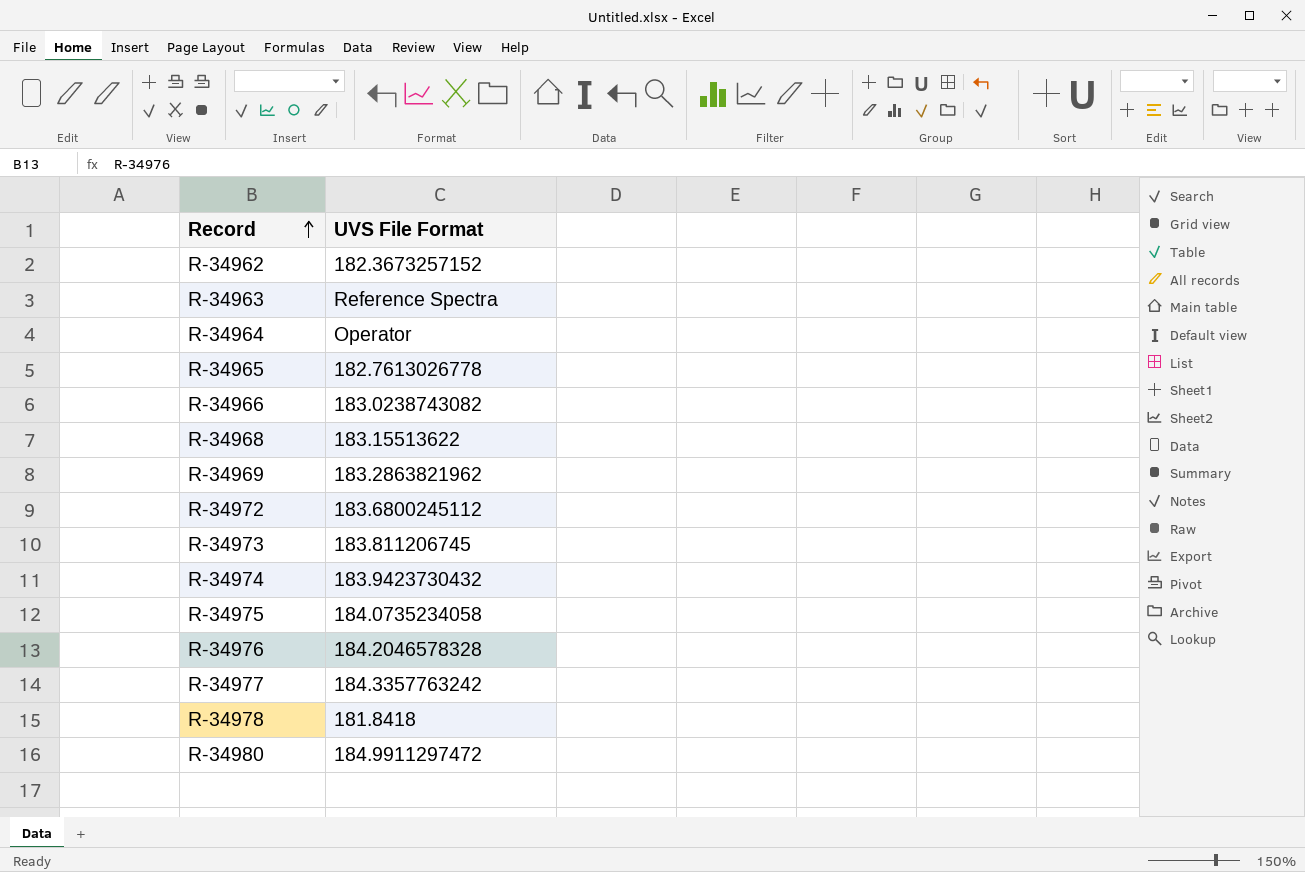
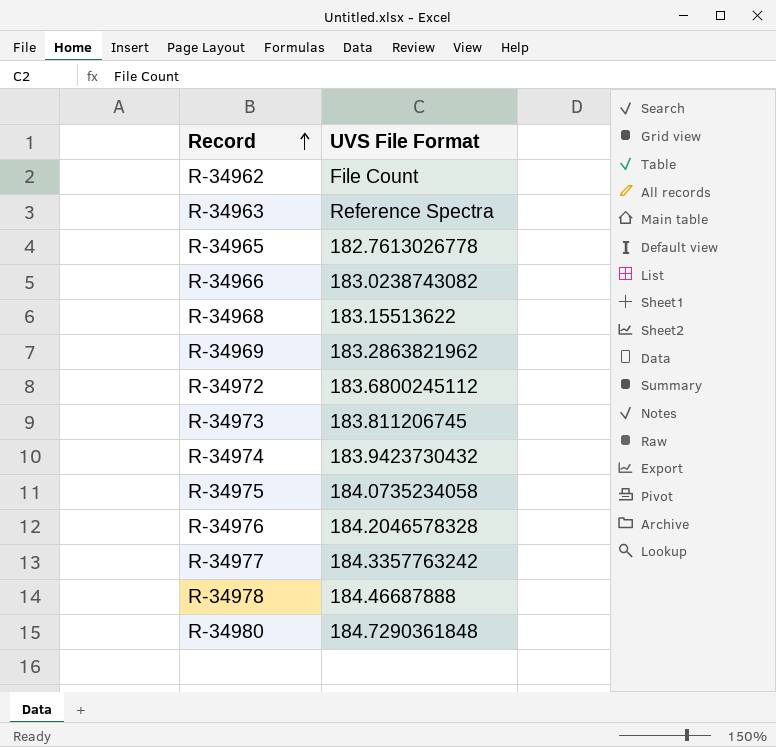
row R-34964: Operator -> none
R-34962 | UVS File Format: 182.3673257152 -> File Count
R-34978 | UVS File Format: 181.8418 -> 184.46687888
R-34980 | UVS File Format: 184.9911297472 -> 184.7290361848

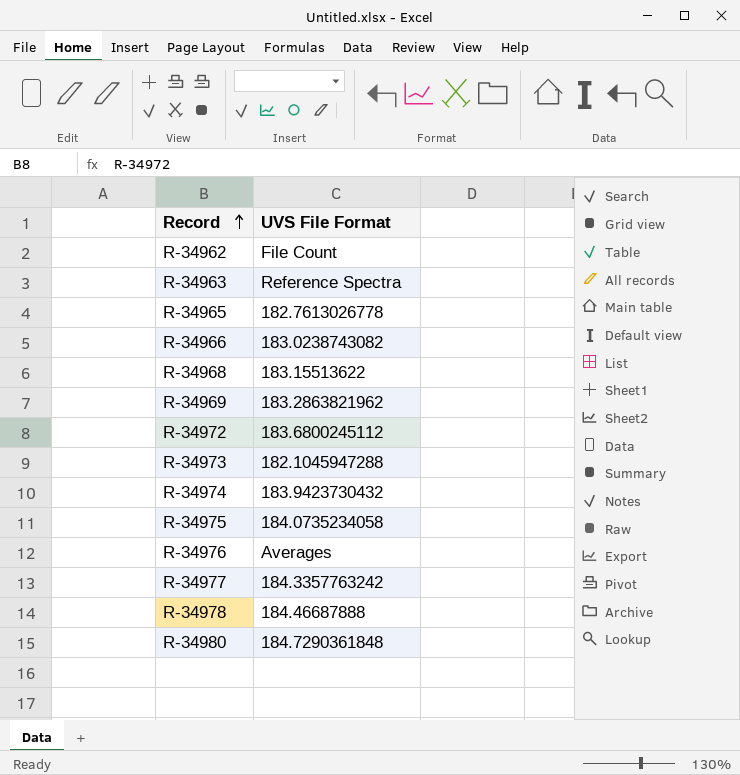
R-34973 | UVS File Format: 183.811206745 -> 182.1045947288
R-34976 | UVS File Format: 184.2046578328 -> Averages

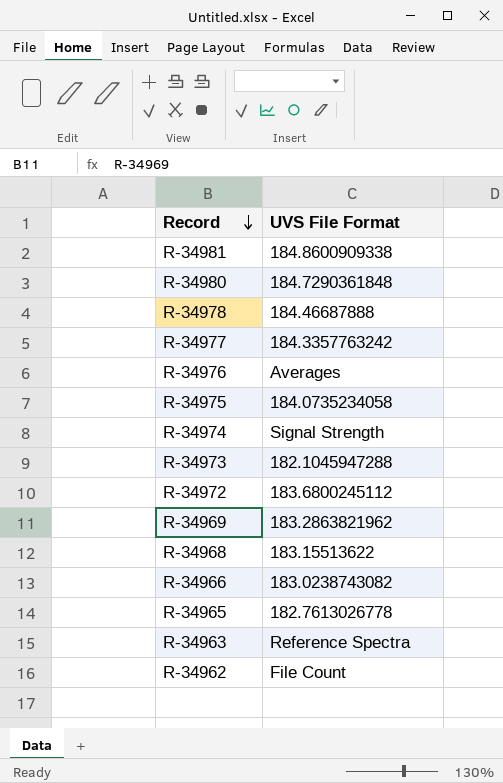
row order: Record ascending -> Record descending
row R-34981: none -> 184.8600909338
R-34974 | UVS File Format: 183.9423730432 -> Signal Strength

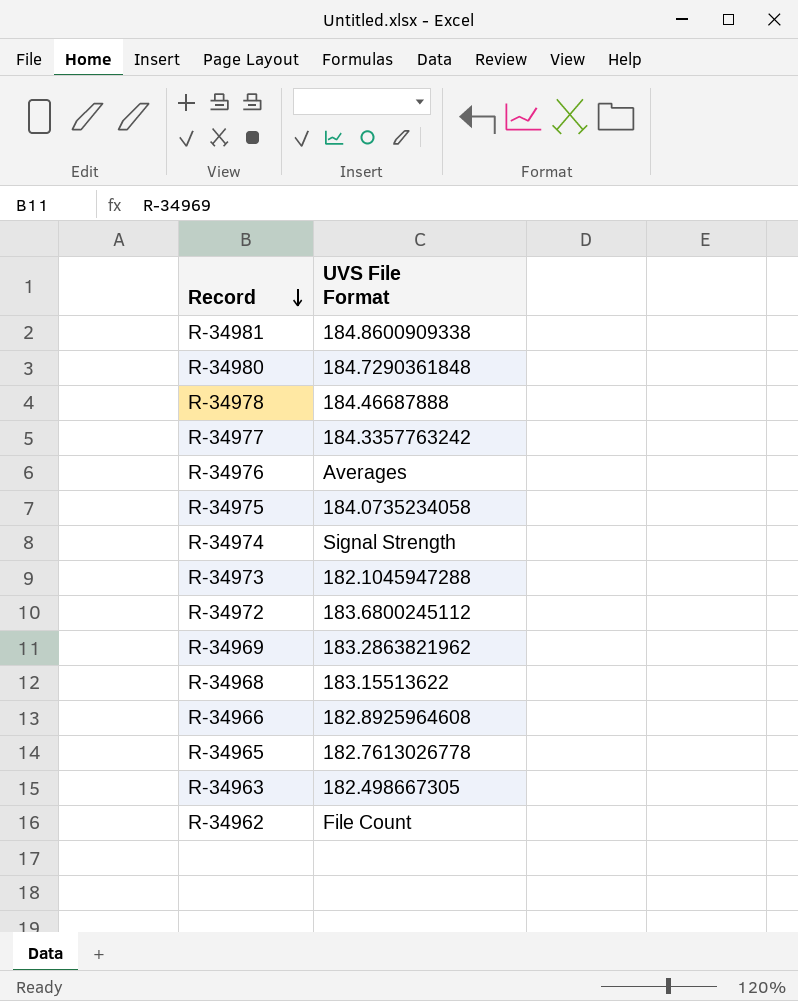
R-34966 | UVS File Format: 183.0238743082 -> 182.8925964608
R-34963 | UVS File Format: Reference Spectra -> 182.498667305

